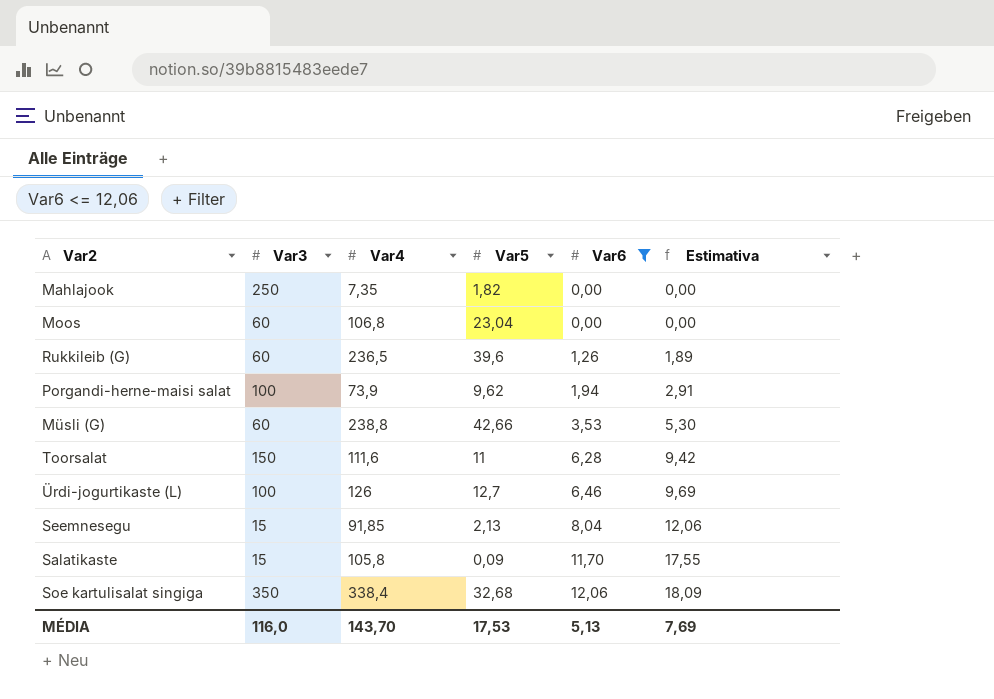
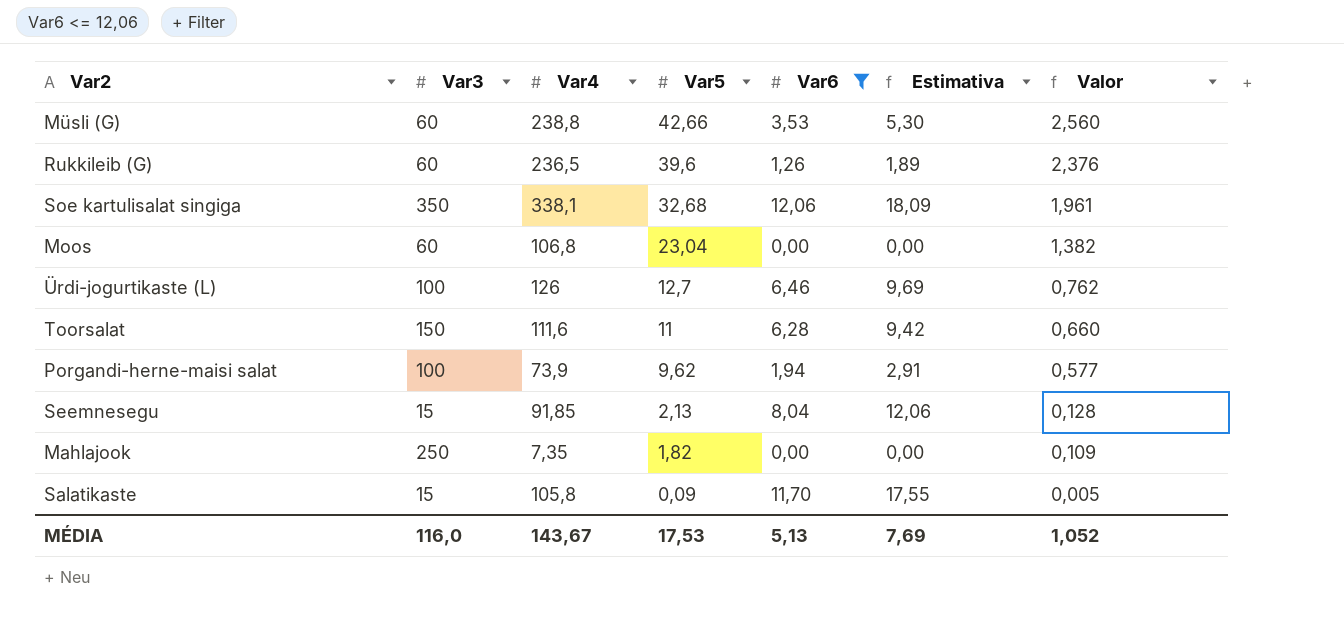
row order: Var6 ascending -> Var5 descending
column Valor | formula: none -> [Var5] * 0,06
Soe kartulisalat singiga | Var4: 338,4 -> 338,1
MÉDIA | Var4: 143,70 -> 143,67

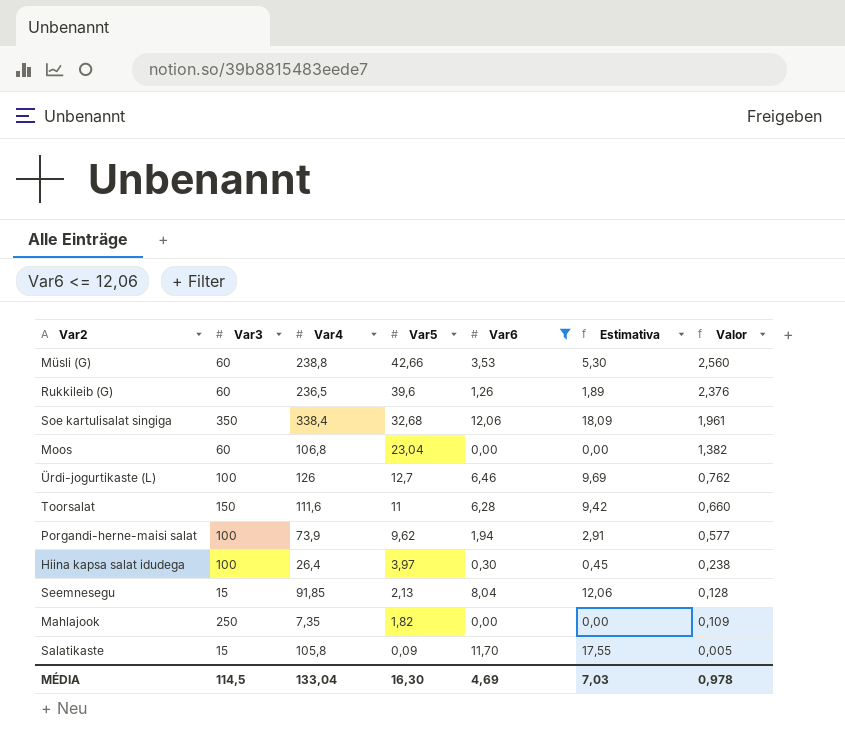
Soe kartulisalat singiga | Var4: 338,1 -> 338,4
row Hiina kapsa salat idudega: none -> 100 | 26,4 | 3,97 | 0,30 | 0,45 | 0,238
MÉDIA | Var3: 116,0 -> 114,5
MÉDIA | Var4: 143,67 -> 133,04
MÉDIA | Var5: 17,53 -> 16,30
MÉDIA | Var6: 5,13 -> 4,69
MÉDIA | Estimativa: 7,69 -> 7,03
MÉDIA | Valor: 1,052 -> 0,978

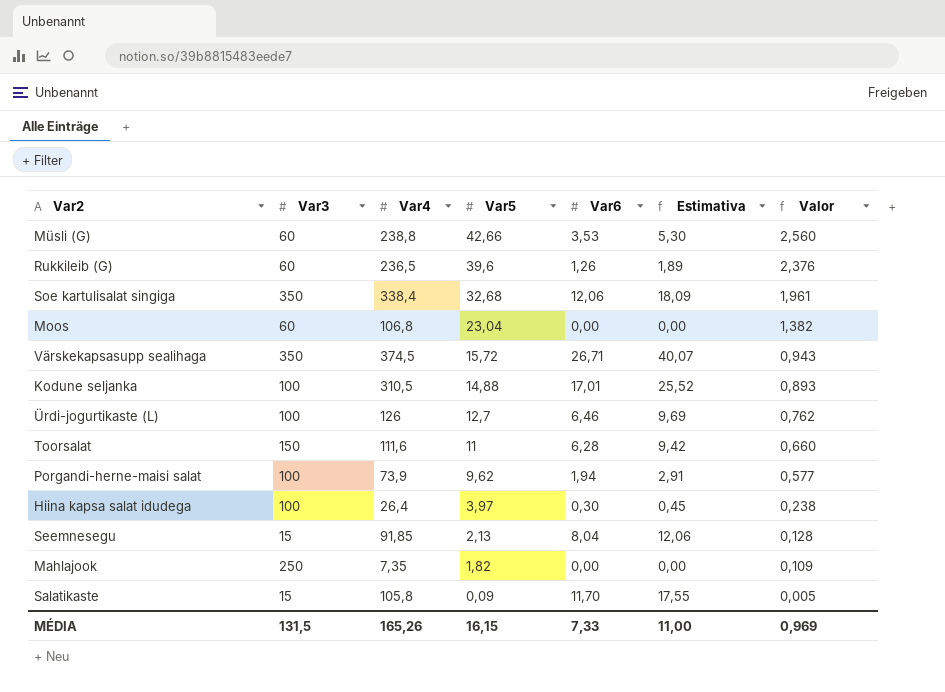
filter: Var6 <= 12,06 -> none
MÉDIA | Var3: 114,5 -> 131,5
MÉDIA | Var4: 133,04 -> 165,26
MÉDIA | Var5: 16,30 -> 16,15
MÉDIA | Var6: 4,69 -> 7,33
MÉDIA | Estimativa: 7,03 -> 11,00
MÉDIA | Valor: 0,978 -> 0,969

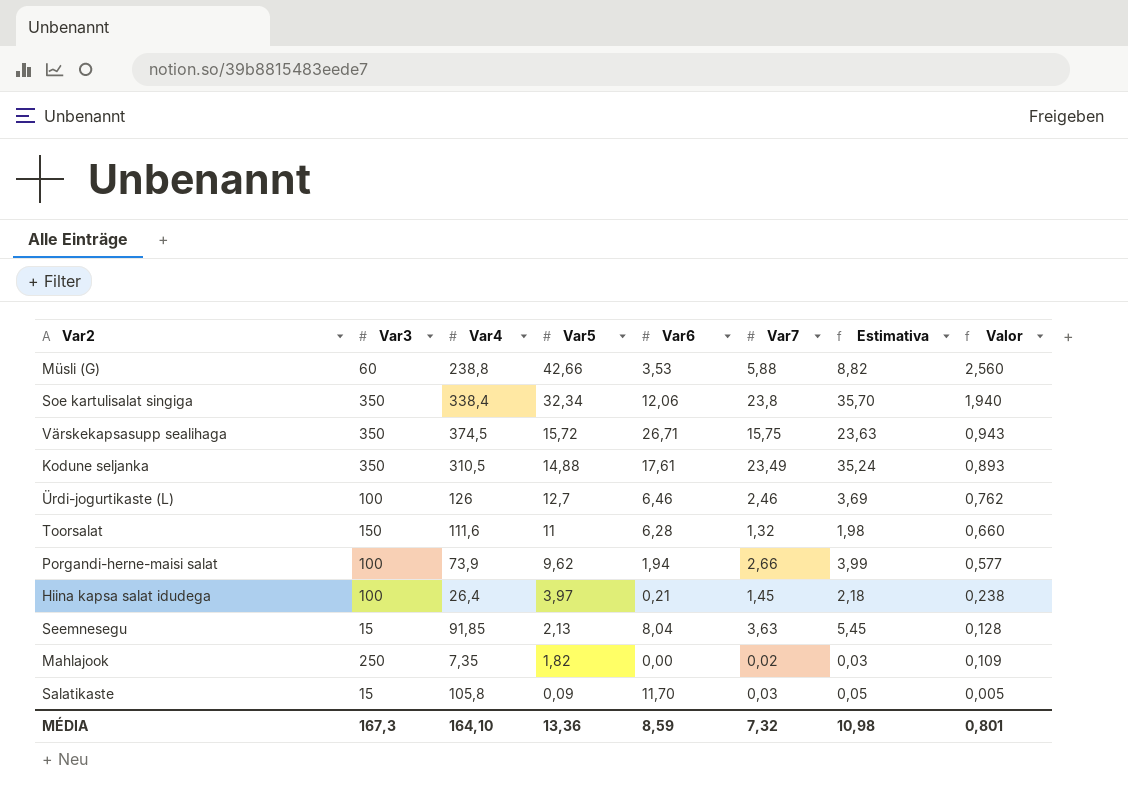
column Var7 | position: none -> 6
column Estimativa | formula: [Var6] * 1,5 -> [Var7] * 1,5
row Rukkileib (G): 60 | 236,5 | 39,6 | 1,26 | 1,89 | 2,376 -> none
row Moos: 60 | 106,8 | 23,04 | 0,00 | 0,00 | 1,382 -> none
Soe kartulisalat singiga | Var5: 32,68 -> 32,34
Soe kartulisalat singiga | Valor: 1,961 -> 1,940
Kodune seljanka | Var3: 100 -> 350
Kodune seljanka | Var6: 17,01 -> 17,61
Hiina kapsa salat idudega | Var6: 0,30 -> 0,21
MÉDIA | Var3: 131,5 -> 167,3
MÉDIA | Var4: 165,26 -> 164,10
MÉDIA | Var5: 16,15 -> 13,36
MÉDIA | Var6: 7,33 -> 8,59
MÉDIA | Estimativa: 11,00 -> 10,98
MÉDIA | Valor: 0,969 -> 0,801

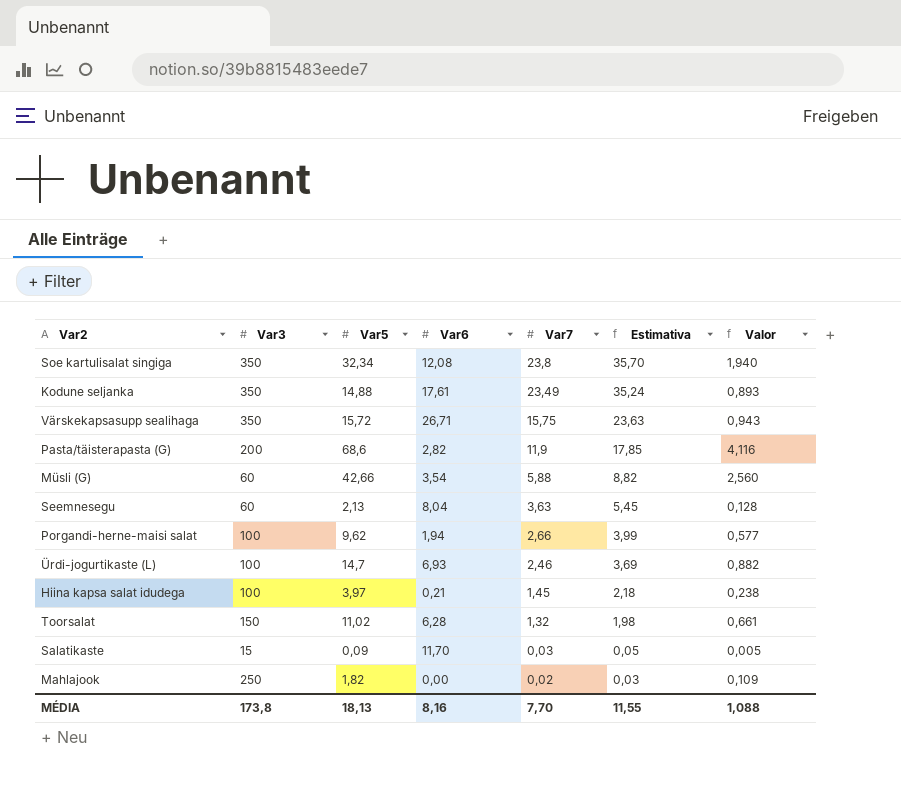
row order: Var5 descending -> Var7 descending
column Var4 | position: 3 -> none
Soe kartulisalat singiga | Var6: 12,06 -> 12,08
row Pasta/täisterapasta (G): none -> 200 | 68,6 | 2,82 | 11,9 | 17,85 | 4,116
Müsli (G) | Var6: 3,53 -> 3,54
Seemnesegu | Var3: 15 -> 60
Ürdi-jogurtikaste (L) | Var5: 12,7 -> 14,7
Ürdi-jogurtikaste (L) | Var6: 6,46 -> 6,93
Ürdi-jogurtikaste (L) | Valor: 0,762 -> 0,882
Toorsalat | Var5: 11 -> 11,02
Toorsalat | Valor: 0,660 -> 0,661
MÉDIA | Var3: 167,3 -> 173,8
MÉDIA | Var5: 13,36 -> 18,13
MÉDIA | Var6: 8,59 -> 8,16
MÉDIA | Var7: 7,32 -> 7,70
MÉDIA | Estimativa: 10,98 -> 11,55
MÉDIA | Valor: 0,801 -> 1,088

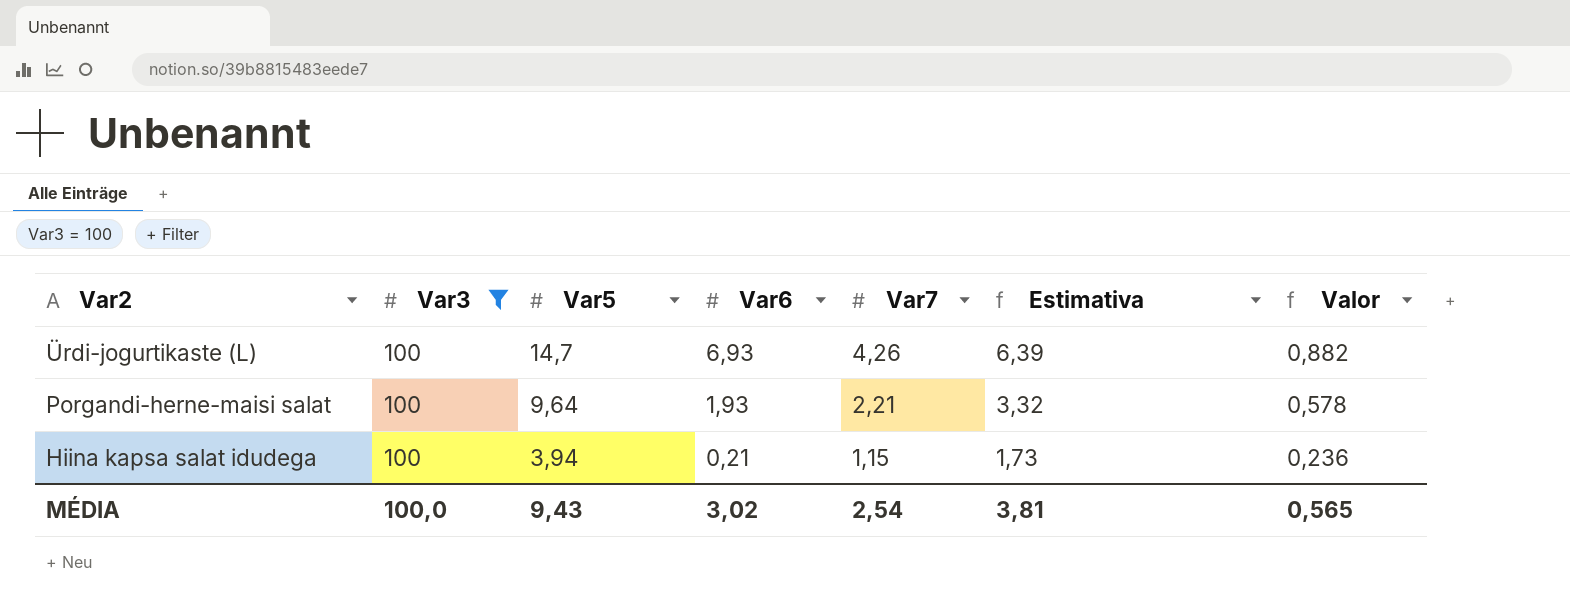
filter: none -> Var3 = 100
row order: Var7 descending -> Var2 descending
Ürdi-jogurtikaste (L) | Var7: 2,46 -> 4,26
Ürdi-jogurtikaste (L) | Estimativa: 3,69 -> 6,39
Porgandi-herne-maisi salat | Var5: 9,62 -> 9,64
Porgandi-herne-maisi salat | Var6: 1,94 -> 1,93
Porgandi-herne-maisi salat | Var7: 2,66 -> 2,21
Porgandi-herne-maisi salat | Estimativa: 3,99 -> 3,32
Porgandi-herne-maisi salat | Valor: 0,577 -> 0,578
Hiina kapsa salat idudega | Var5: 3,97 -> 3,94
Hiina kapsa salat idudega | Var7: 1,45 -> 1,15
Hiina kapsa salat idudega | Estimativa: 2,18 -> 1,73
Hiina kapsa salat idudega | Valor: 0,238 -> 0,236
MÉDIA | Var3: 173,8 -> 100,0
MÉDIA | Var5: 18,13 -> 9,43
MÉDIA | Var6: 8,16 -> 3,02
MÉDIA | Var7: 7,70 -> 2,54
MÉDIA | Estimativa: 11,55 -> 3,81
MÉDIA | Valor: 1,088 -> 0,565

